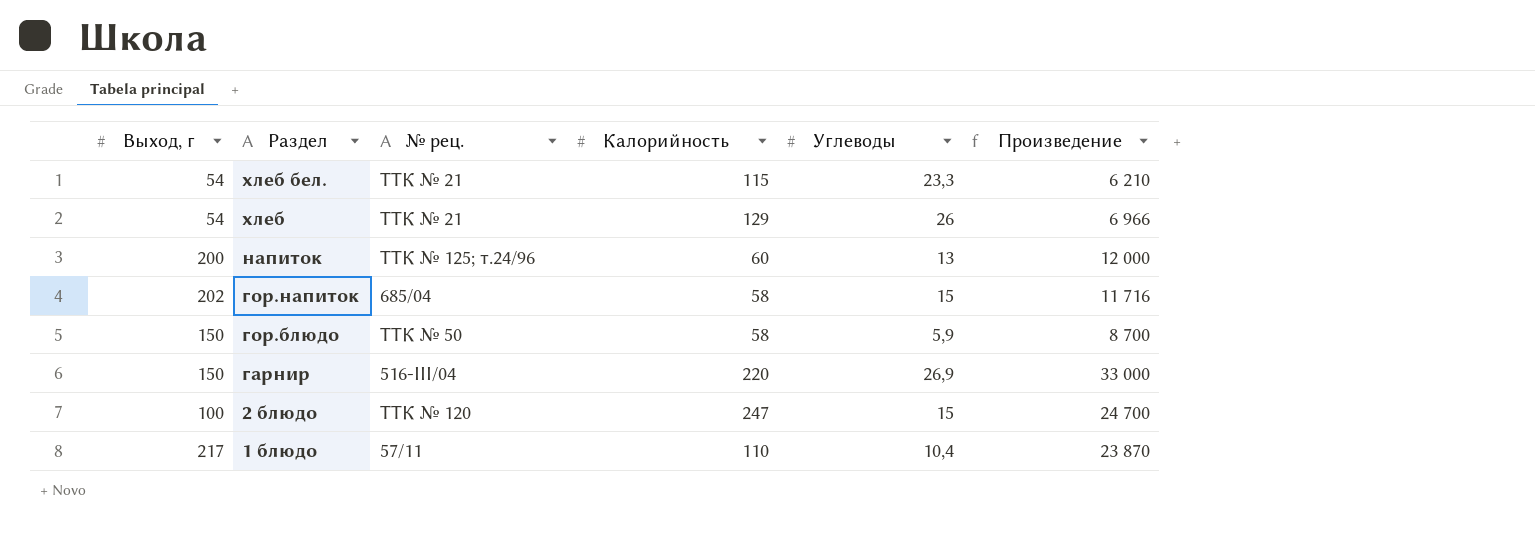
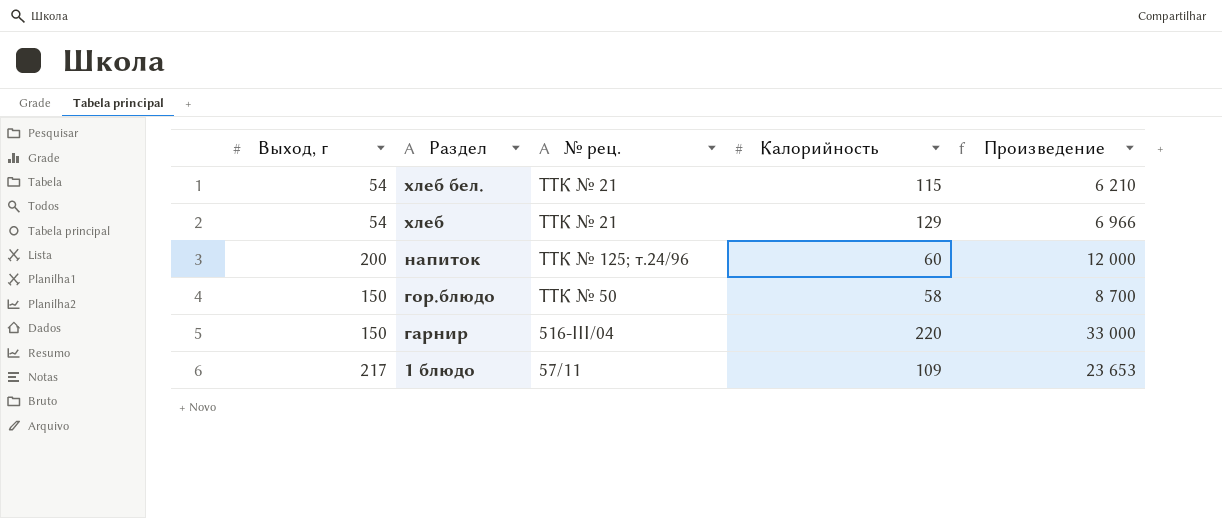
column Углеводы | position: 5 -> none
row гор.напиток: 202 | 685/04 | 58 | 15 | 11 716 -> none
row 2 блюдо: 100 | ТТК № 120 | 247 | 15 | 24 700 -> none
1 блюдо | Калорийность: 110 -> 109
1 блюдо | Произведение: 23 870 -> 23 653

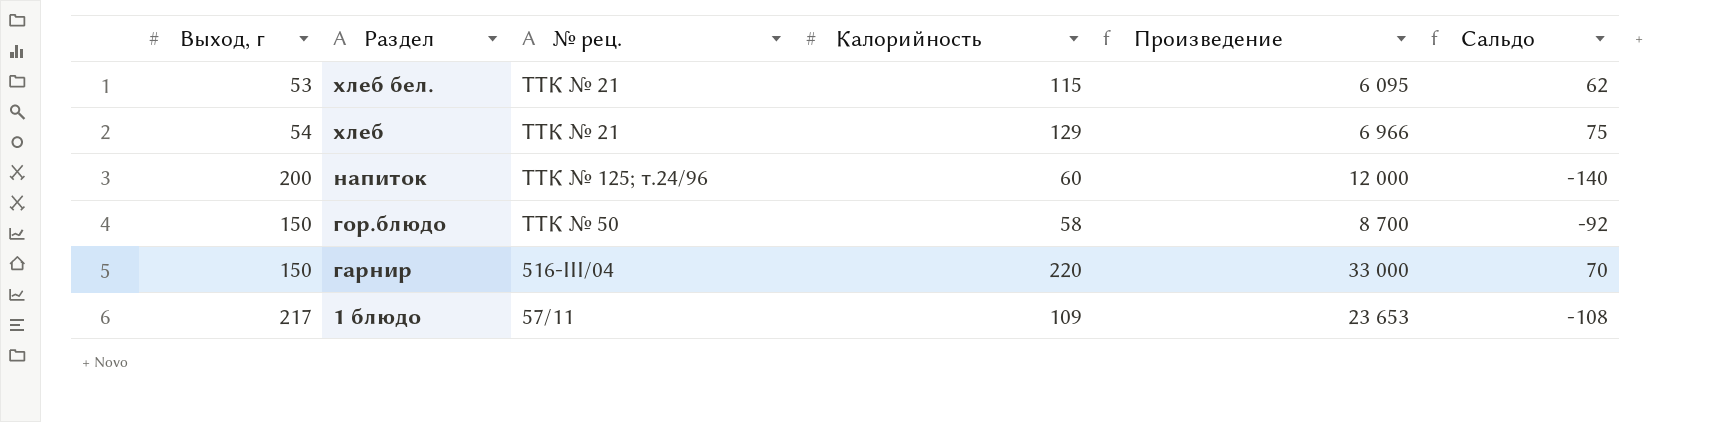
column Сальдо | formula: none -> [Калорийность] - [Выход, г]
хлеб бел. | Выход, г: 54 -> 53
хлеб бел. | Произведение: 6 210 -> 6 095

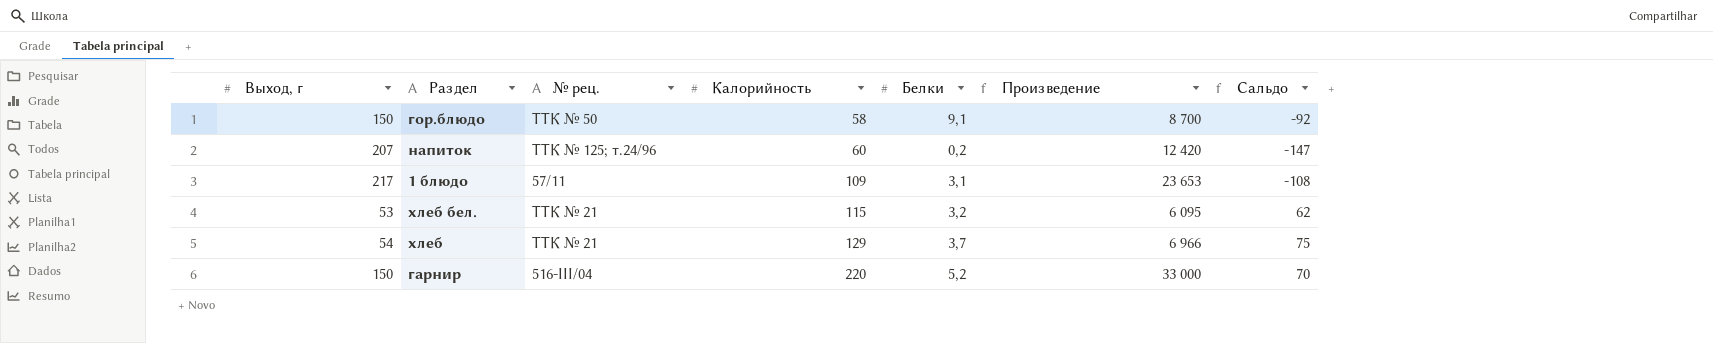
row order: Раздел descending -> Калорийность ascending
column Белки | position: none -> 5
напиток | Выход, г: 200 -> 207
напиток | Произведение: 12 000 -> 12 420
напиток | Сальдо: -140 -> -147

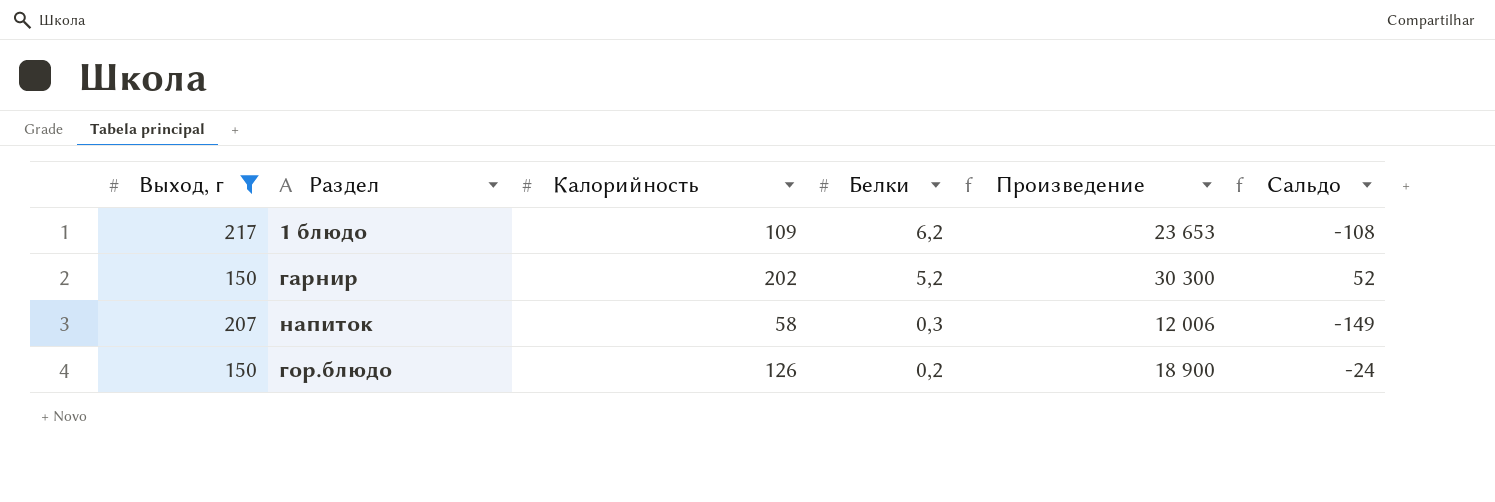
filter: none -> Выход, г >= 150
row order: Калорийность ascending -> Белки descending
column № рец. | position: 3 -> none
1 блюдо | Белки: 3,1 -> 6,2
гарнир | Калорийность: 220 -> 202
гарнир | Произведение: 33 000 -> 30 300
гарнир | Сальдо: 70 -> 52
напиток | Калорийность: 60 -> 58
напиток | Белки: 0,2 -> 0,3
напиток | Произведение: 12 420 -> 12 006
напиток | Сальдо: -147 -> -149
гор.блюдо | Калорийность: 58 -> 126
гор.блюдо | Белки: 9,1 -> 0,2
гор.блюдо | Произведение: 8 700 -> 18 900
гор.блюдо | Сальдо: -92 -> -24

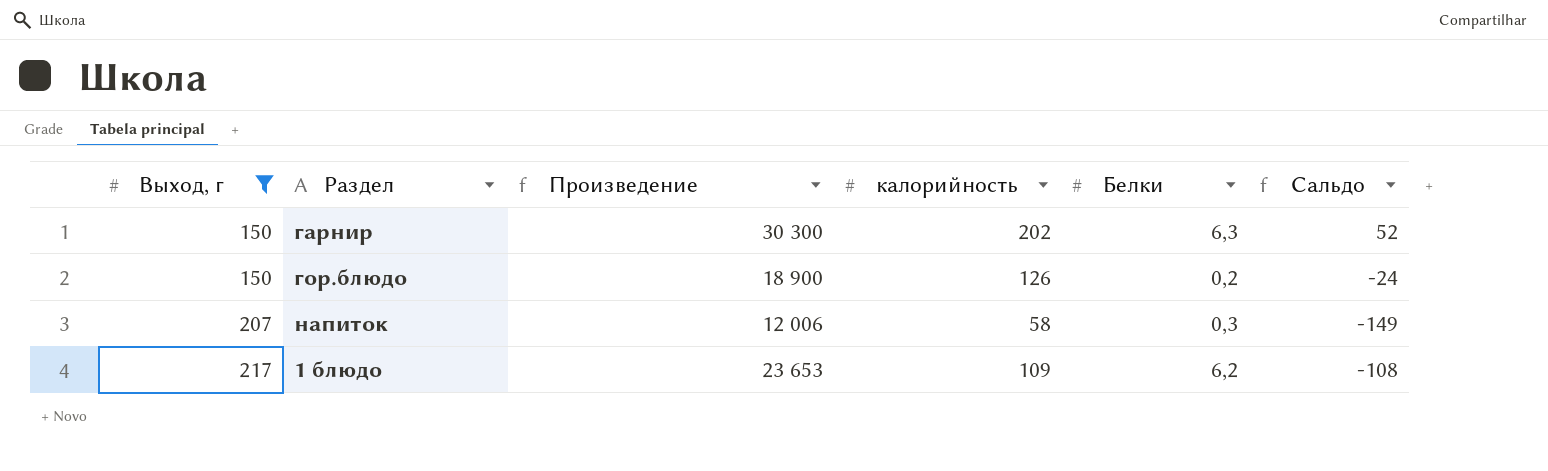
row order: Белки descending -> Выход, г ascending
column Произведение | position: 5 -> 3
column name: Калорийность -> калорийность
гарнир | Белки: 5,2 -> 6,3

